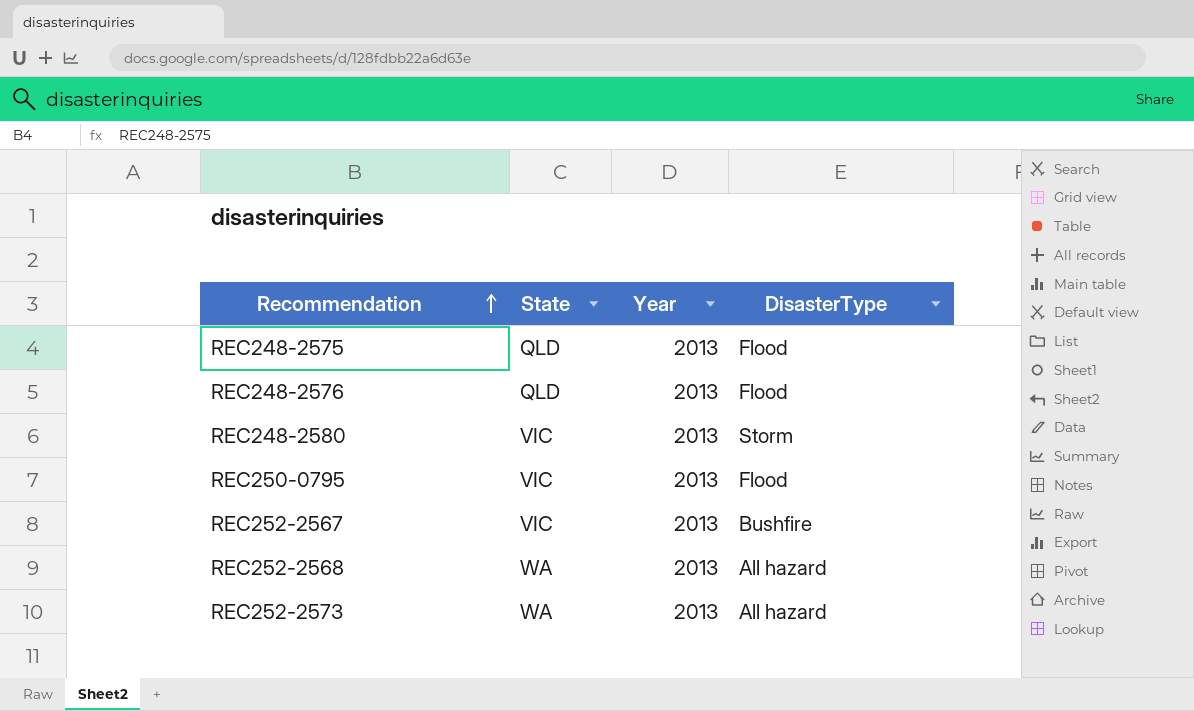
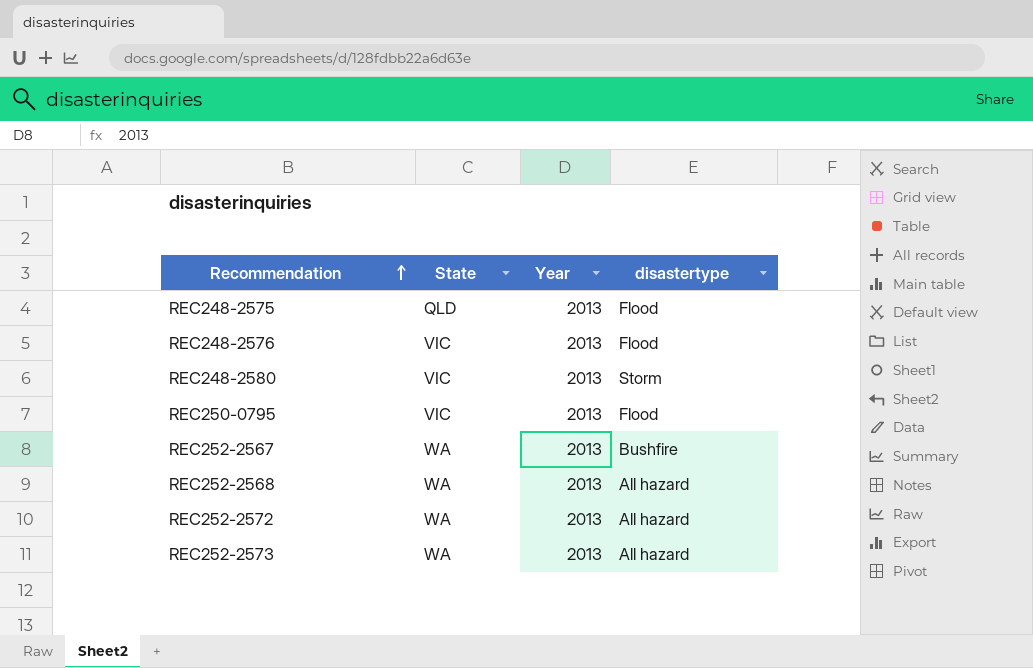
column name: DisasterType -> disastertype
REC248-2576 | State: QLD -> VIC
REC252-2567 | State: VIC -> WA
row REC252-2572: none -> WA | 2013 | All hazard

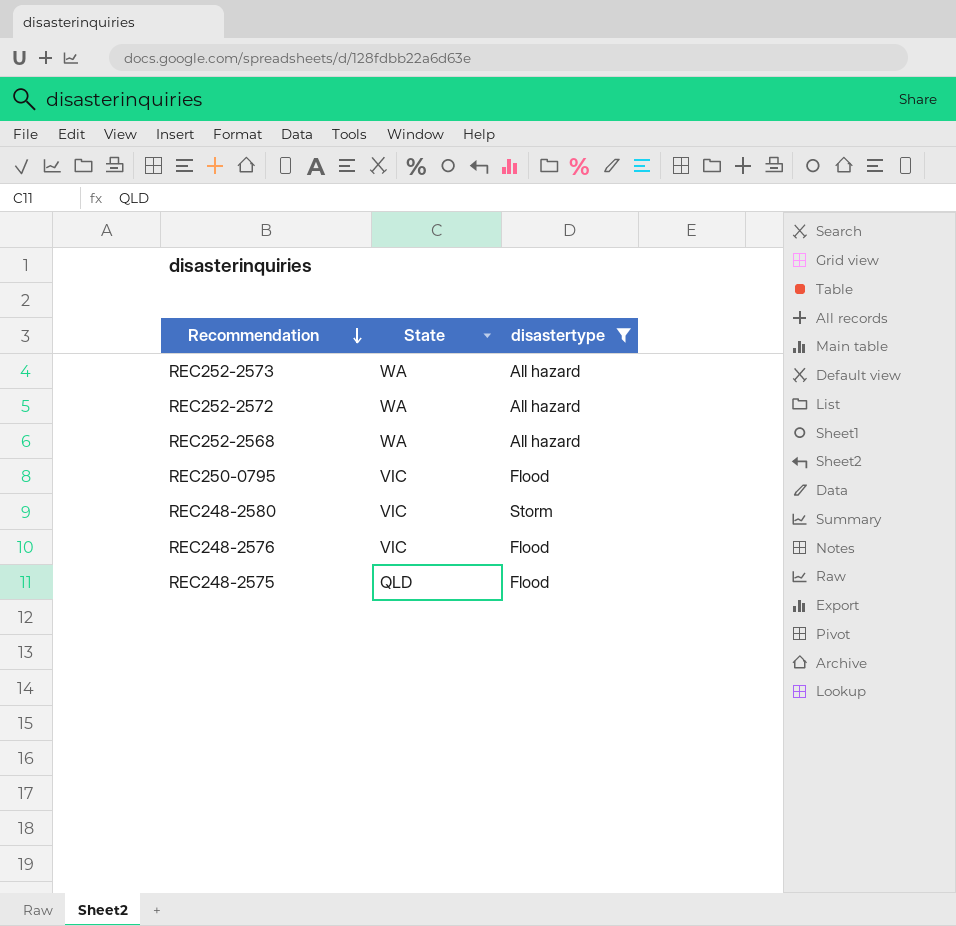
filter: none -> disastertype != Bushfire
row order: Recommendation ascending -> Recommendation descending
column Year | position: 3 -> none

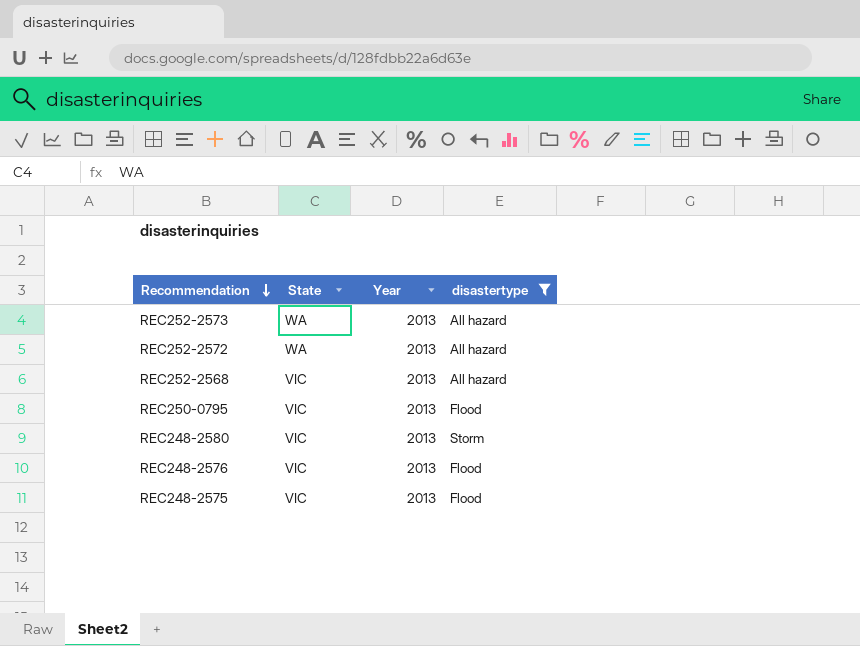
column Year | position: none -> 3
REC252-2568 | State: WA -> VIC
REC248-2575 | State: QLD -> VIC

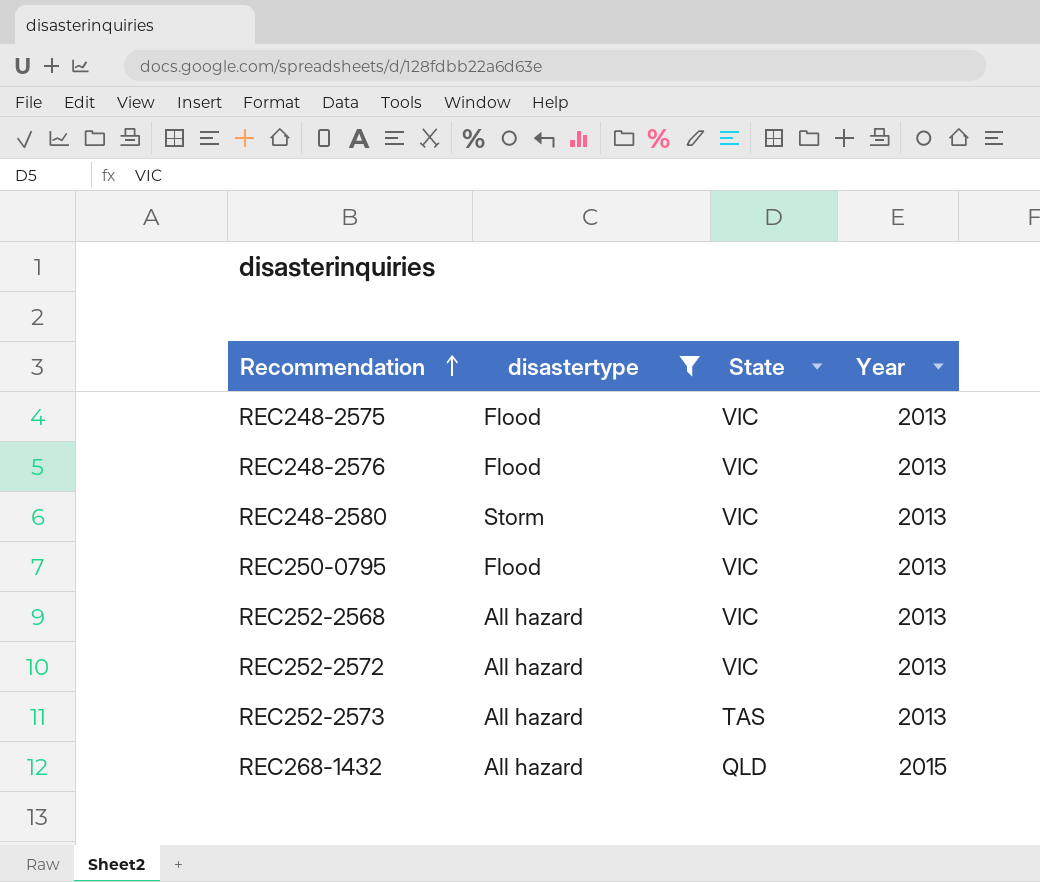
row order: Recommendation descending -> Recommendation ascending
column disastertype | position: 4 -> 2
REC252-2572 | State: WA -> VIC
REC252-2573 | State: WA -> TAS
row REC268-1432: none -> All hazard | QLD | 2015

